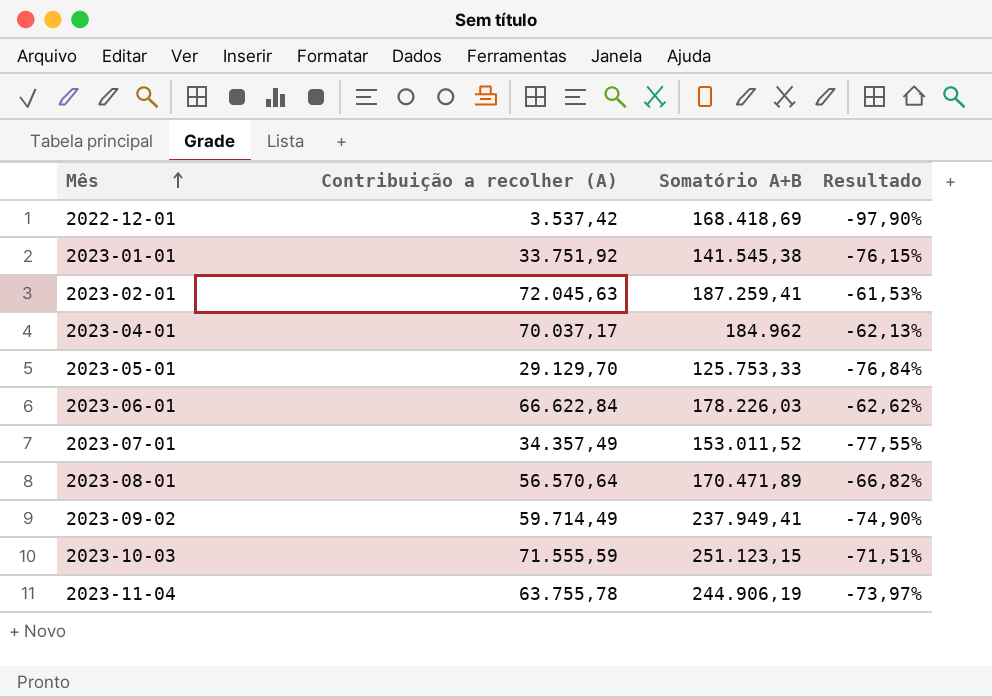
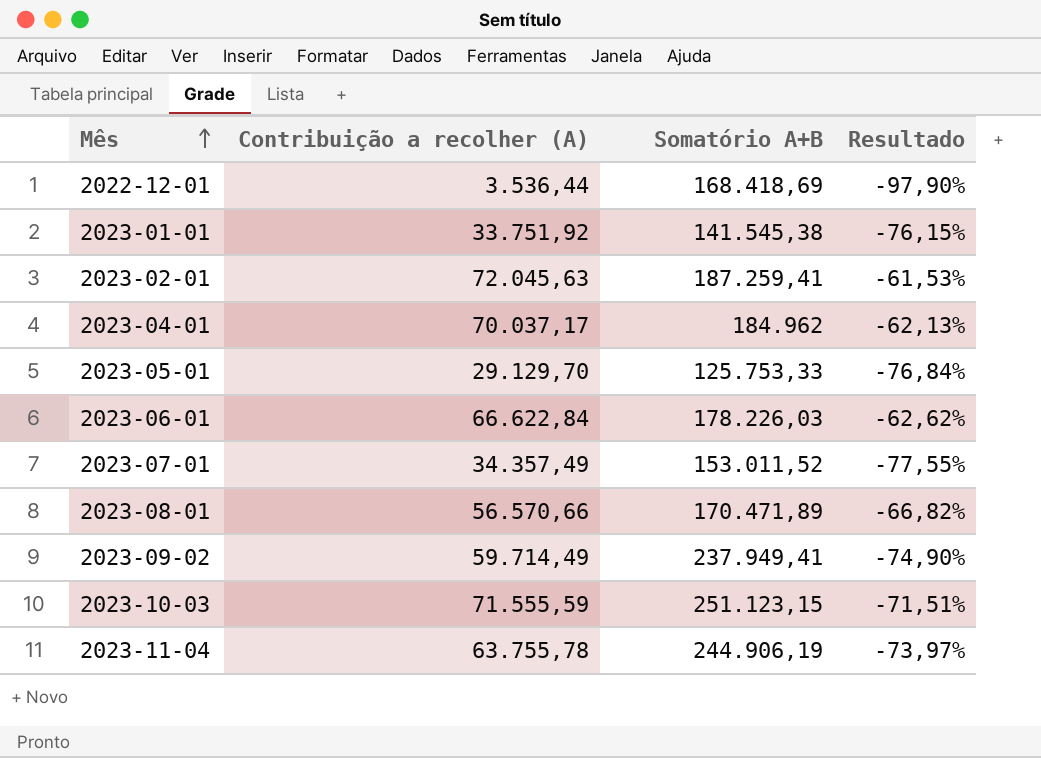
2022-12-01 | Contribuição a recolher (A): 3.537,42 -> 3.536,44
2023-08-01 | Contribuição a recolher (A): 56.570,64 -> 56.570,66

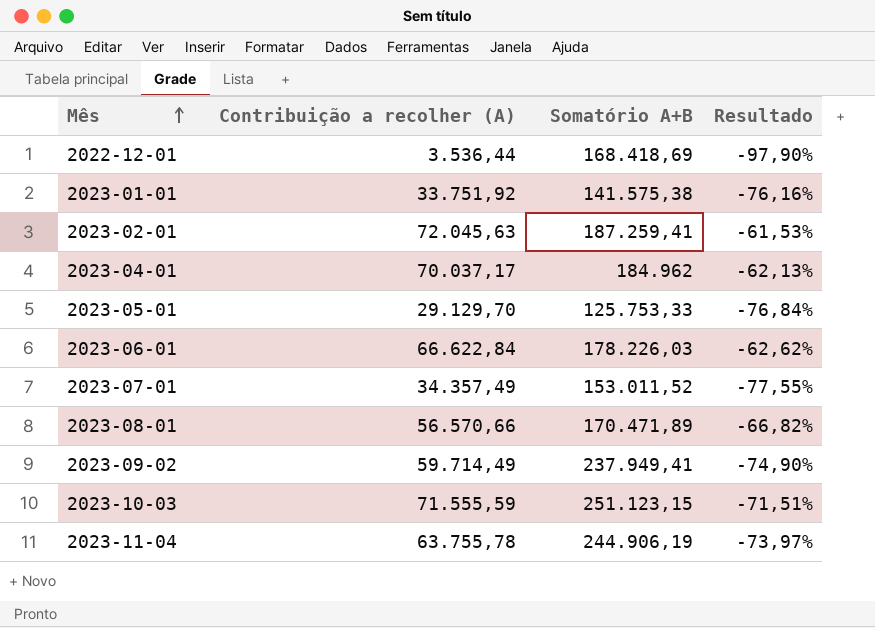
2023-01-01 | Somatório A+B: 141.545,38 -> 141.575,38
2023-01-01 | Resultado: -76,15% -> -76,16%

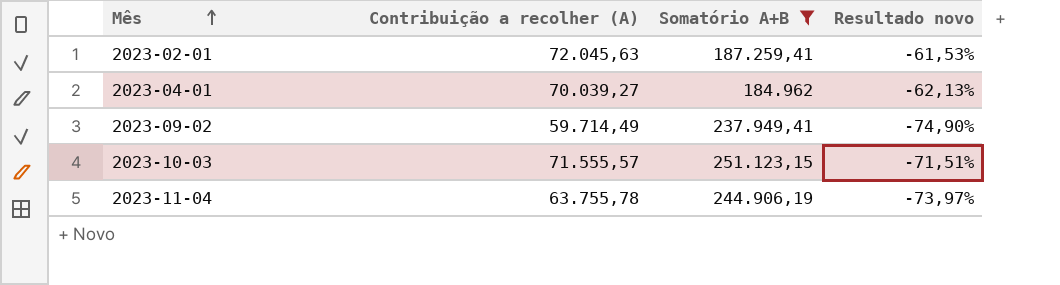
filter: none -> Somatório A+B >= 184.962
column name: Resultado -> Resultado novo
2023-04-01 | Contribuição a recolher (A): 70.037,17 -> 70.039,27
2023-10-03 | Contribuição a recolher (A): 71.555,59 -> 71.555,57

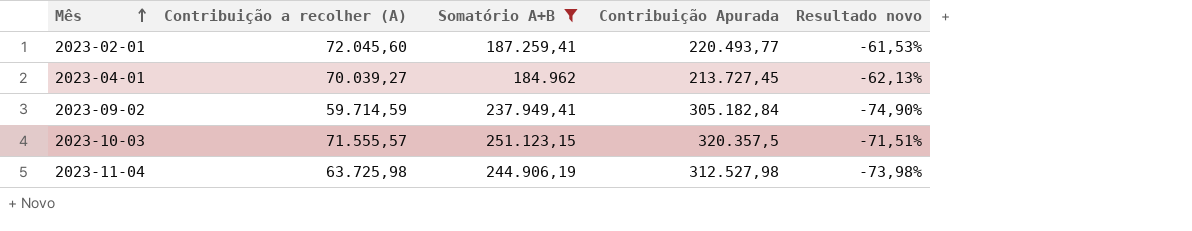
column Contribuição Apurada | position: none -> 4
2023-02-01 | Contribuição a recolher (A): 72.045,63 -> 72.045,60
2023-09-02 | Contribuição a recolher (A): 59.714,49 -> 59.714,59
2023-11-04 | Contribuição a recolher (A): 63.755,78 -> 63.725,98
2023-11-04 | Resultado novo: -73,97% -> -73,98%

